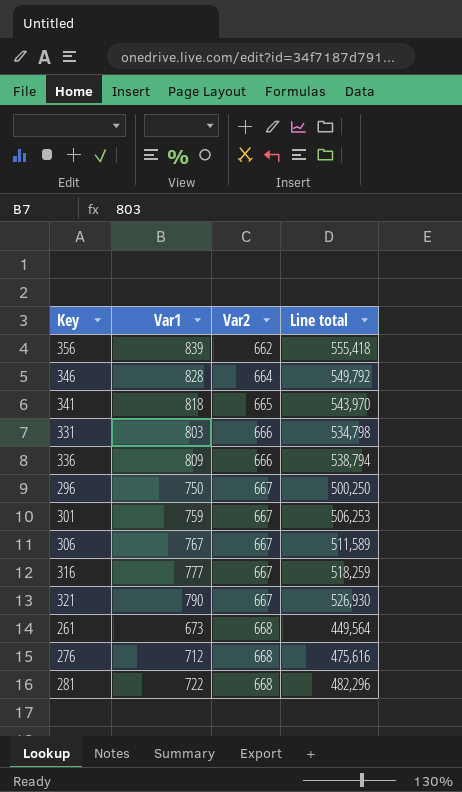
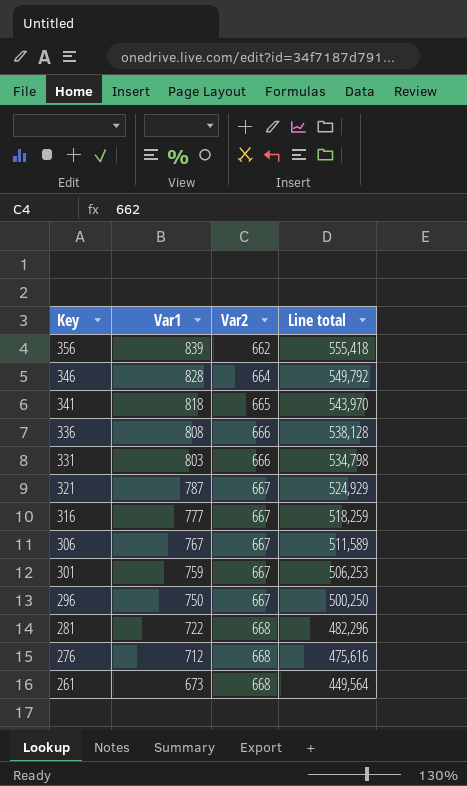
row order: Var2 ascending -> Key descending
336 | Var1: 809 -> 808
336 | Line total: 538,794 -> 538,128
321 | Var1: 790 -> 787
321 | Line total: 526,930 -> 524,929

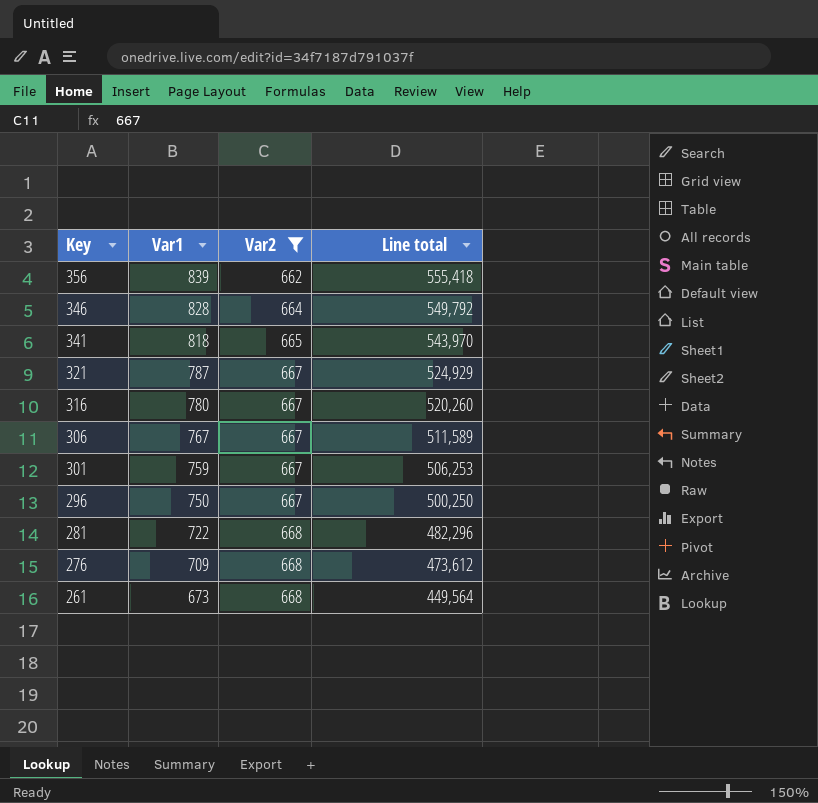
filter: none -> Var2 != 666
316 | Var1: 777 -> 780
316 | Line total: 518,259 -> 520,260
276 | Var1: 712 -> 709
276 | Line total: 475,616 -> 473,612

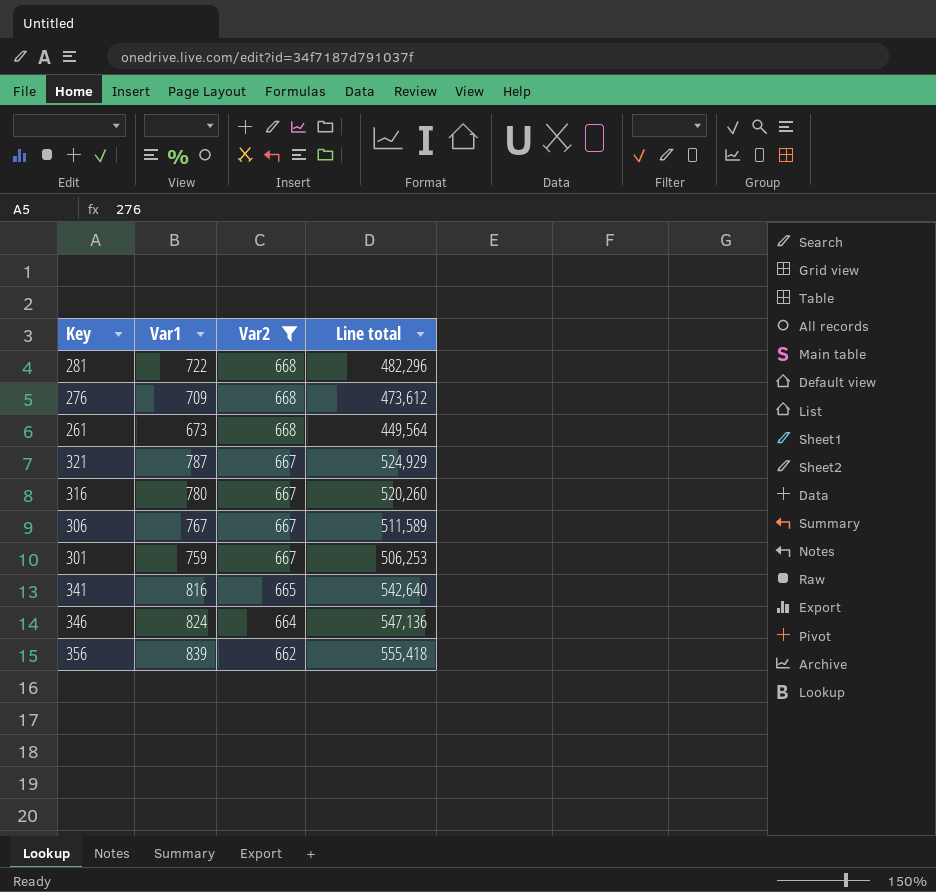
row order: Key descending -> Var2 descending
row 296: 750 | 667 | 500,250 -> none
341 | Var1: 818 -> 816
341 | Line total: 543,970 -> 542,640
346 | Var1: 828 -> 824
346 | Line total: 549,792 -> 547,136

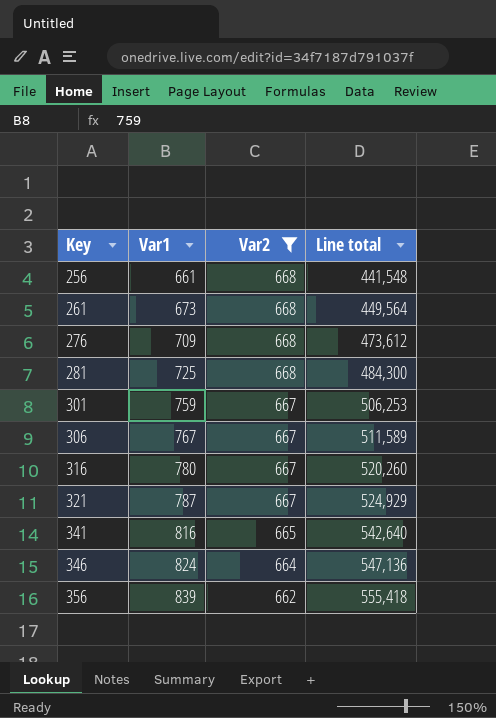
row order: Var2 descending -> Key ascending
row 256: none -> 661 | 668 | 441,548
281 | Var1: 722 -> 725
281 | Line total: 482,296 -> 484,300

